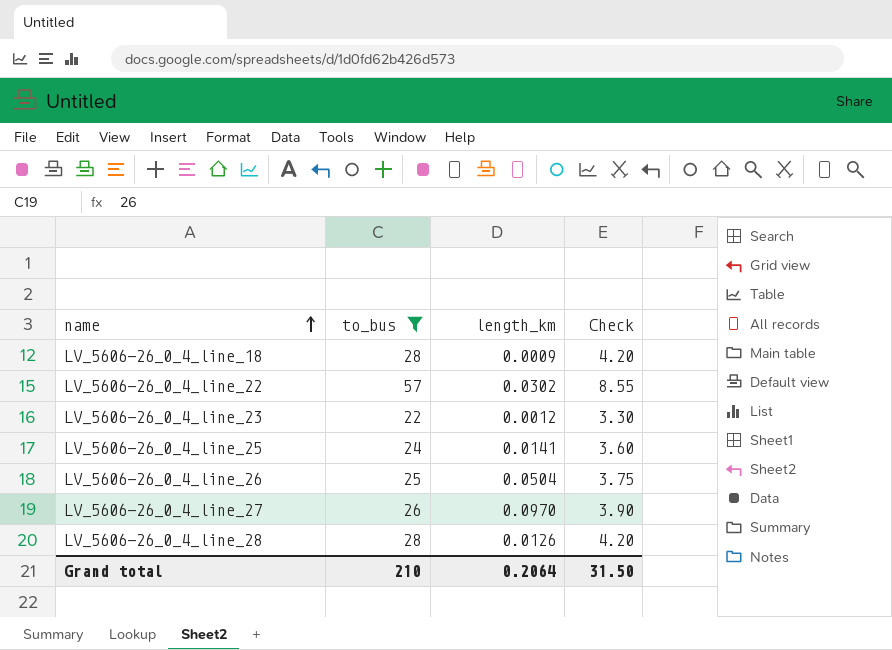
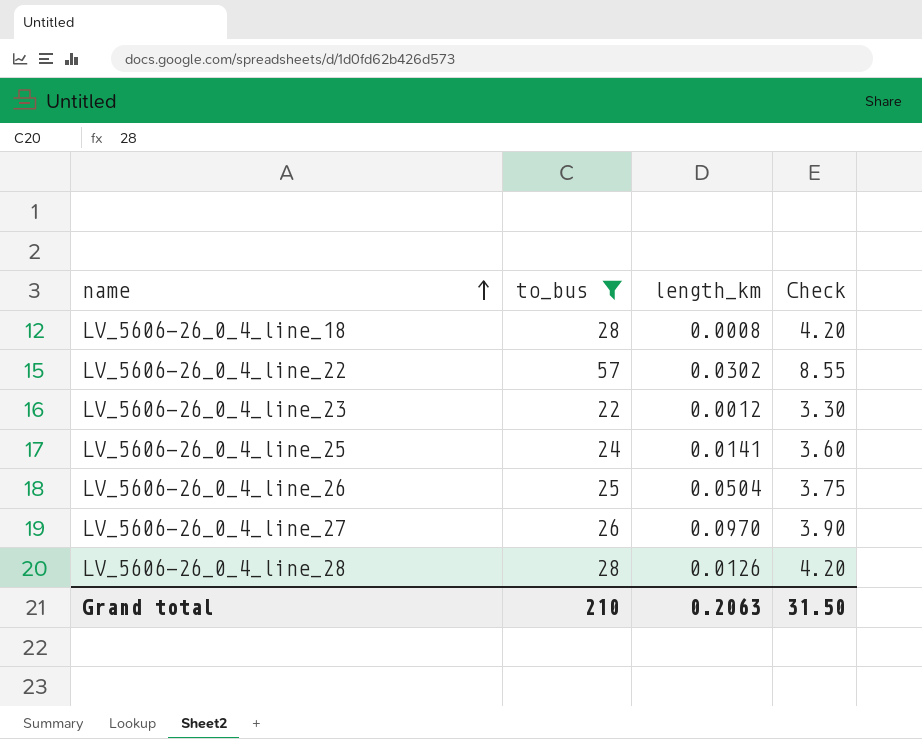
LV_5606-26_0_4_line_18 | length_km: 0.0009 -> 0.0008
Grand total | length_km: 0.2064 -> 0.2063

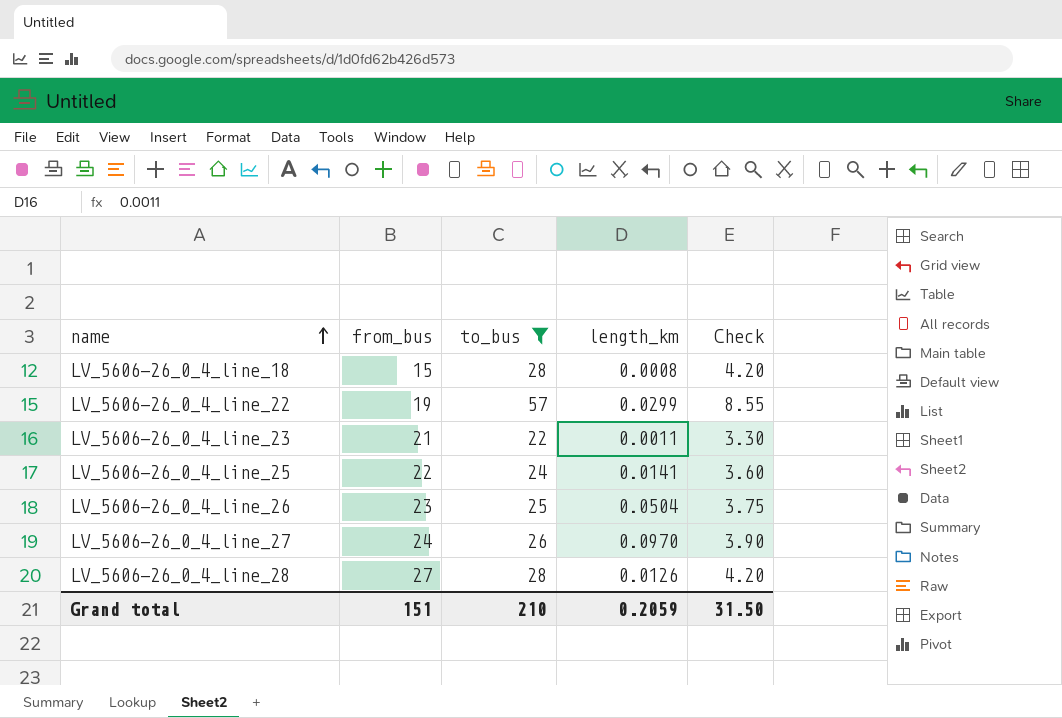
column from_bus | position: none -> 2
LV_5606-26_0_4_line_22 | length_km: 0.0302 -> 0.0299
LV_5606-26_0_4_line_23 | length_km: 0.0012 -> 0.0011
Grand total | length_km: 0.2063 -> 0.2059

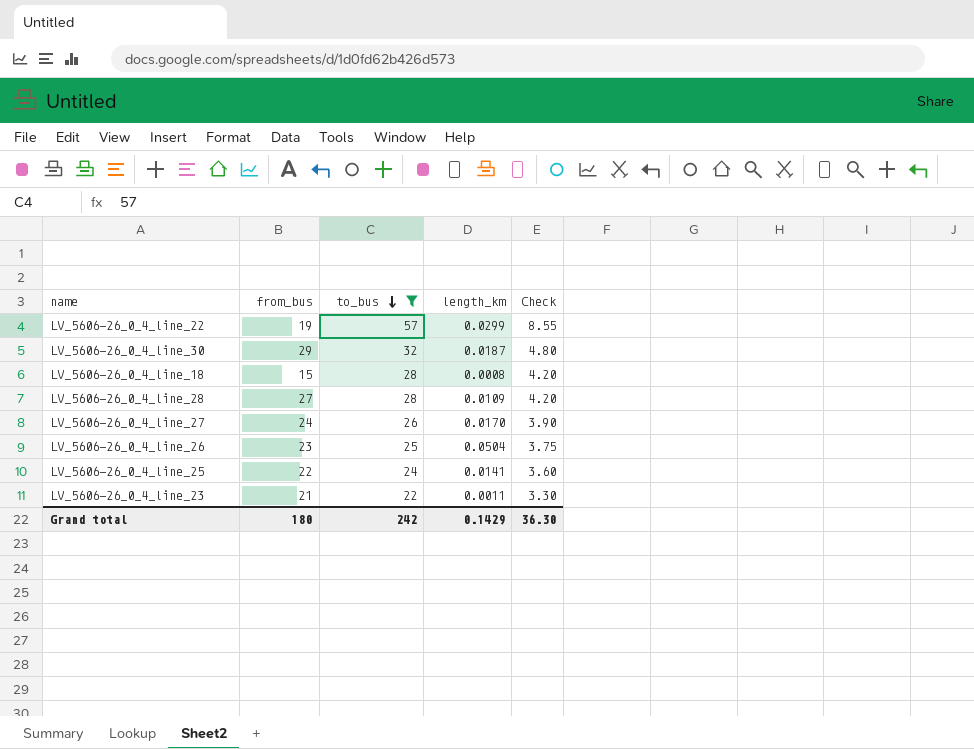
row order: name ascending -> to_bus descending
row LV_5606-26_0_4_line_30: none -> 29 | 32 | 0.0187 | 4.80
LV_5606-26_0_4_line_28 | length_km: 0.0126 -> 0.0109
LV_5606-26_0_4_line_27 | length_km: 0.0970 -> 0.0170
Grand total | from_bus: 151 -> 180
Grand total | to_bus: 210 -> 242
Grand total | length_km: 0.2059 -> 0.1429
Grand total | Check: 31.50 -> 36.30

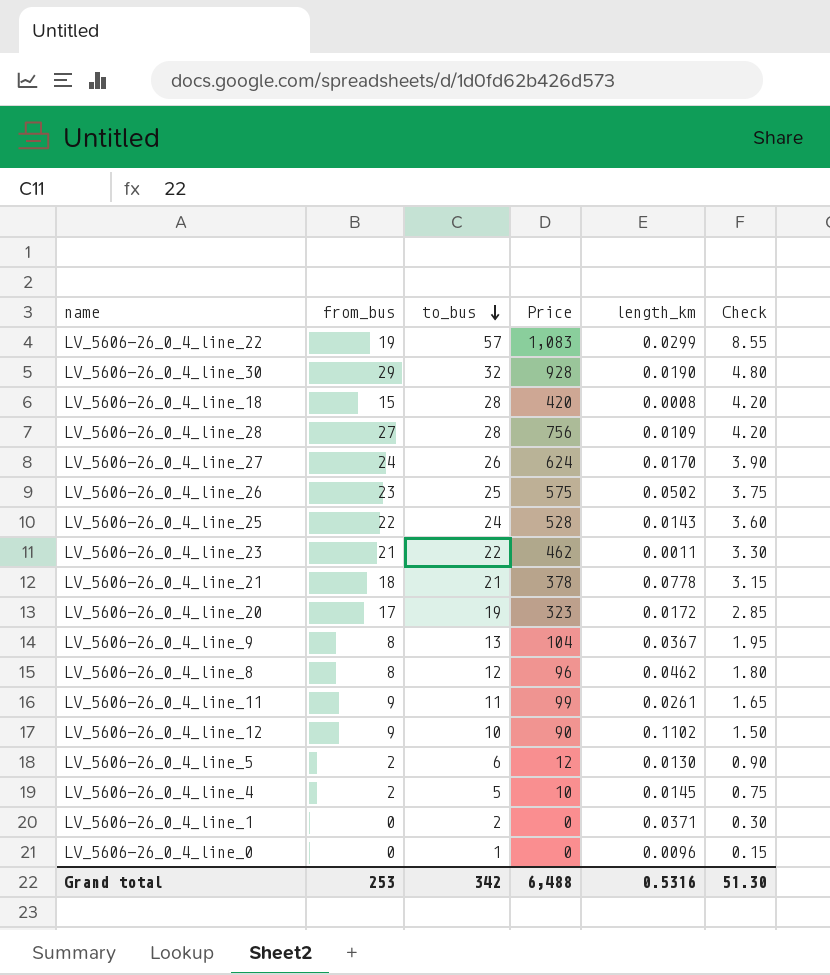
filter: to_bus >= 22 -> none
column Price | formula: none -> [from_bus] * [to_bus]
LV_5606-26_0_4_line_30 | length_km: 0.0187 -> 0.0190
LV_5606-26_0_4_line_26 | length_km: 0.0504 -> 0.0502
LV_5606-26_0_4_line_25 | length_km: 0.0141 -> 0.0143
Grand total | from_bus: 180 -> 253
Grand total | to_bus: 242 -> 342
Grand total | length_km: 0.1429 -> 0.5316
Grand total | Check: 36.30 -> 51.30

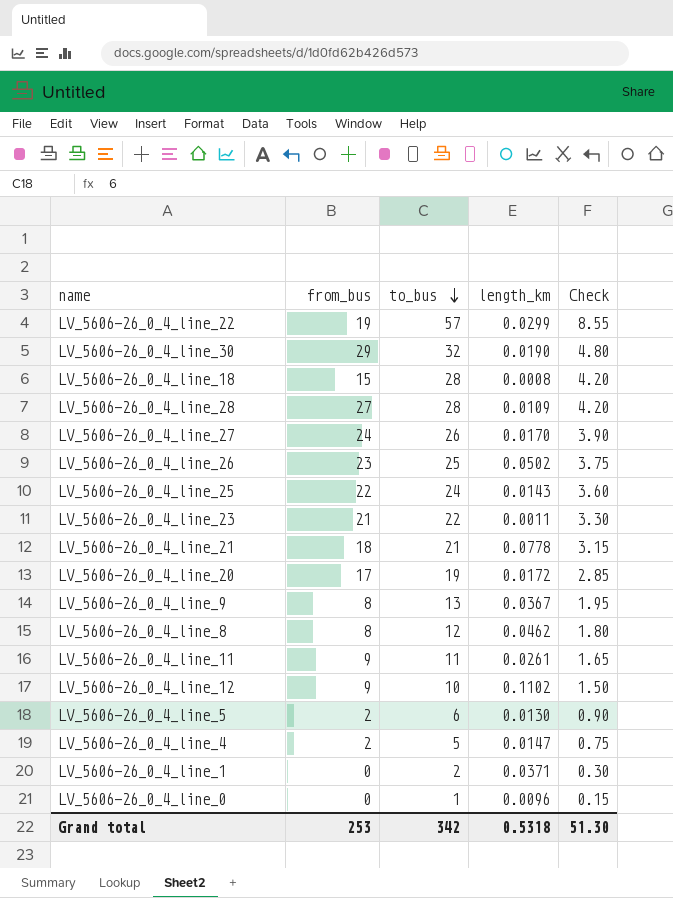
column Price | formula: [from_bus] * [to_bus] -> none
LV_5606-26_0_4_line_4 | length_km: 0.0145 -> 0.0147
Grand total | length_km: 0.5316 -> 0.5318

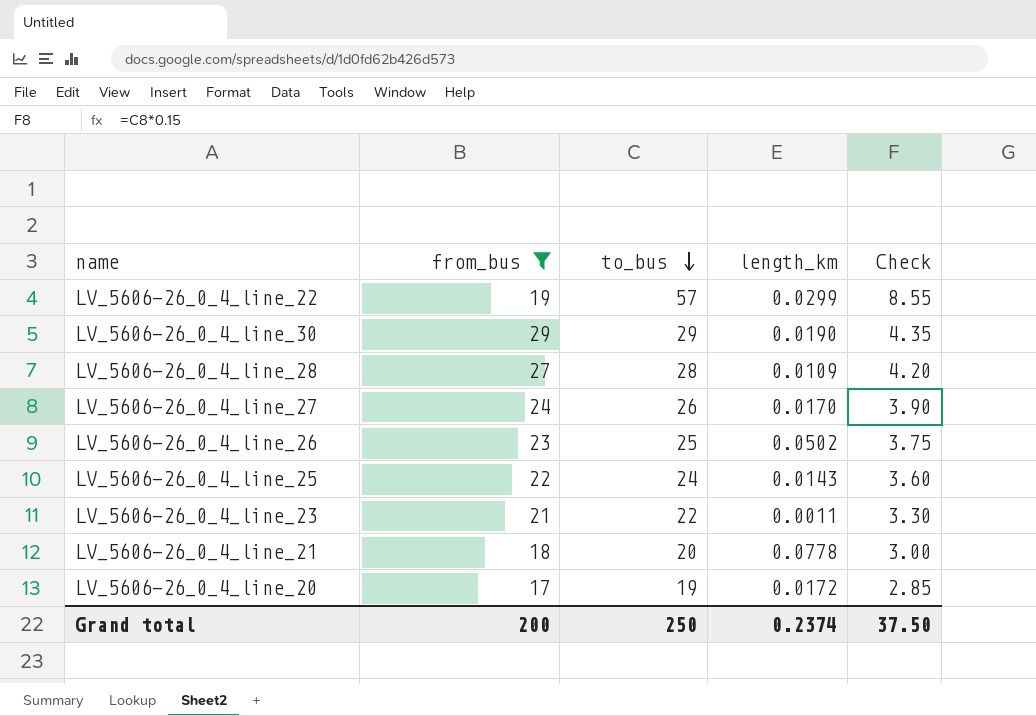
filter: none -> from_bus >= 17
LV_5606-26_0_4_line_30 | to_bus: 32 -> 29
LV_5606-26_0_4_line_30 | Check: 4.80 -> 4.35
LV_5606-26_0_4_line_21 | to_bus: 21 -> 20
LV_5606-26_0_4_line_21 | Check: 3.15 -> 3.00
Grand total | from_bus: 253 -> 200
Grand total | to_bus: 342 -> 250
Grand total | length_km: 0.5318 -> 0.2374
Grand total | Check: 51.30 -> 37.50

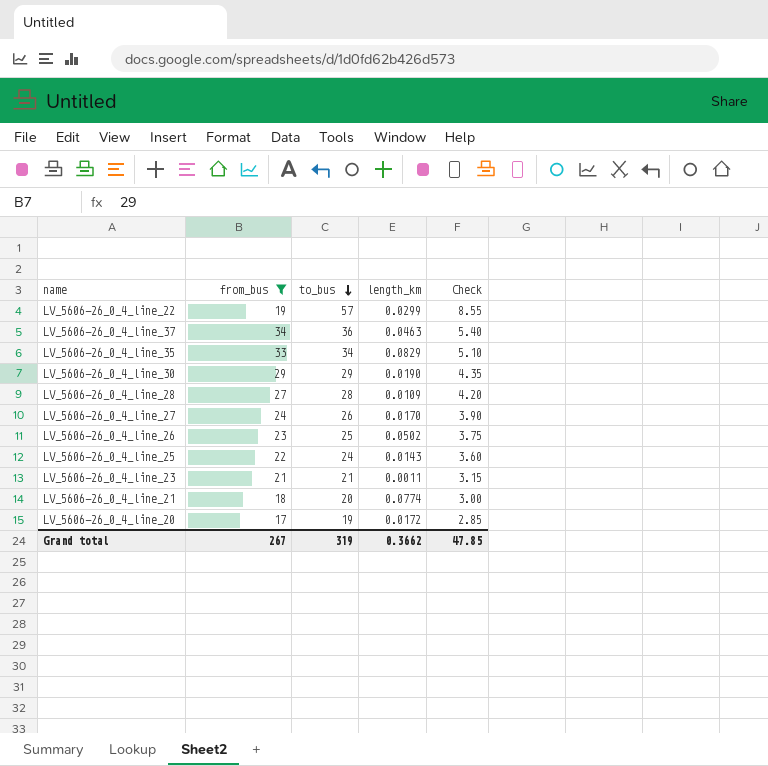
row LV_5606-26_0_4_line_37: none -> 34 | 36 | 0.0463 | 5.40
row LV_5606-26_0_4_line_35: none -> 33 | 34 | 0.0829 | 5.10
LV_5606-26_0_4_line_23 | to_bus: 22 -> 21
LV_5606-26_0_4_line_23 | Check: 3.30 -> 3.15
LV_5606-26_0_4_line_21 | length_km: 0.0778 -> 0.0774
Grand total | from_bus: 200 -> 267
Grand total | to_bus: 250 -> 319
Grand total | length_km: 0.2374 -> 0.3662
Grand total | Check: 37.50 -> 47.85

